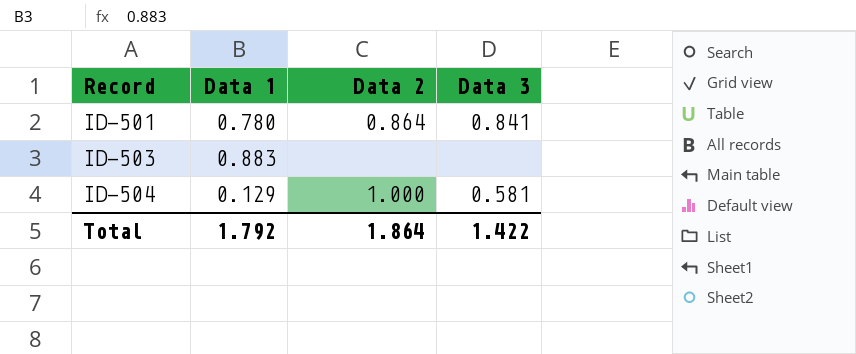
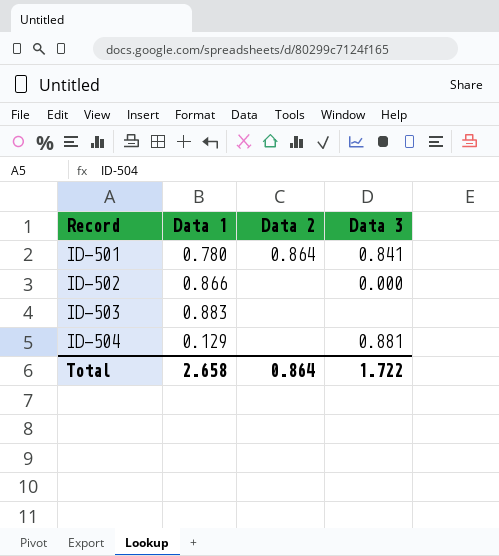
row ID-502: none -> 0.866 | none | 0.000
ID-504 | Data 2: 1.000 -> none
ID-504 | Data 3: 0.581 -> 0.881
Total | Data 1: 1.792 -> 2.658
Total | Data 2: 1.864 -> 0.864
Total | Data 3: 1.422 -> 1.722

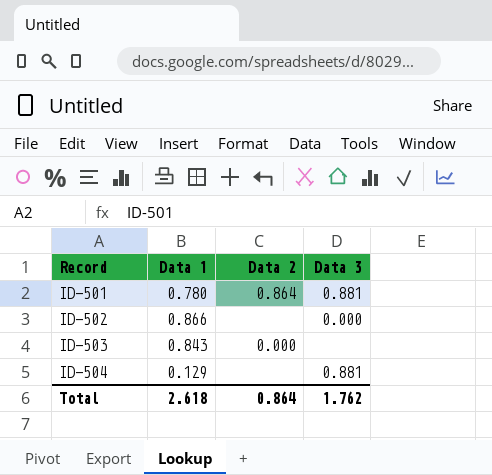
ID-501 | Data 3: 0.841 -> 0.881
ID-503 | Data 1: 0.883 -> 0.843
ID-503 | Data 2: none -> 0.000
Total | Data 1: 2.658 -> 2.618
Total | Data 3: 1.722 -> 1.762

